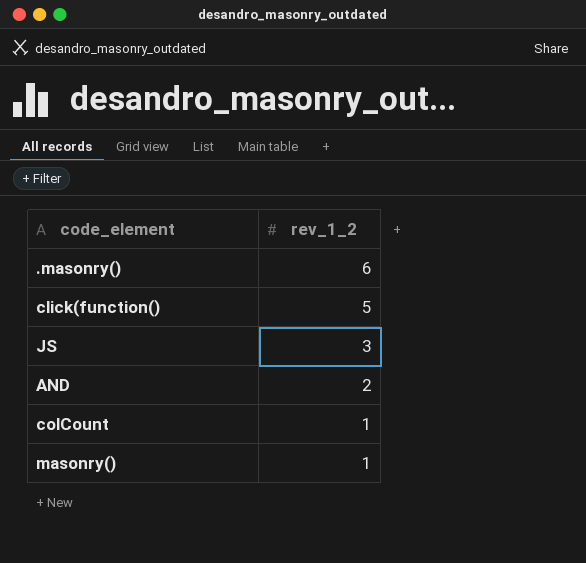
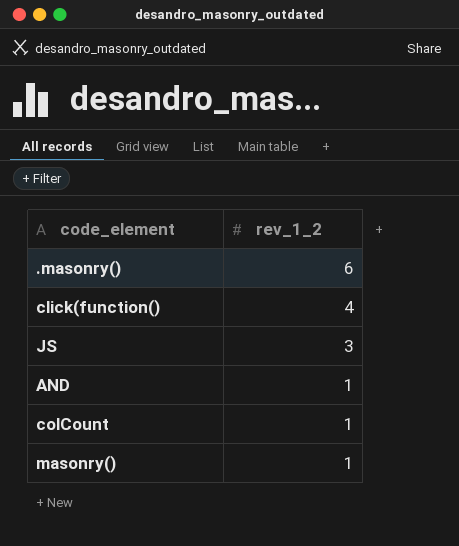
click(function() | rev_1_2: 5 -> 4
AND | rev_1_2: 2 -> 1

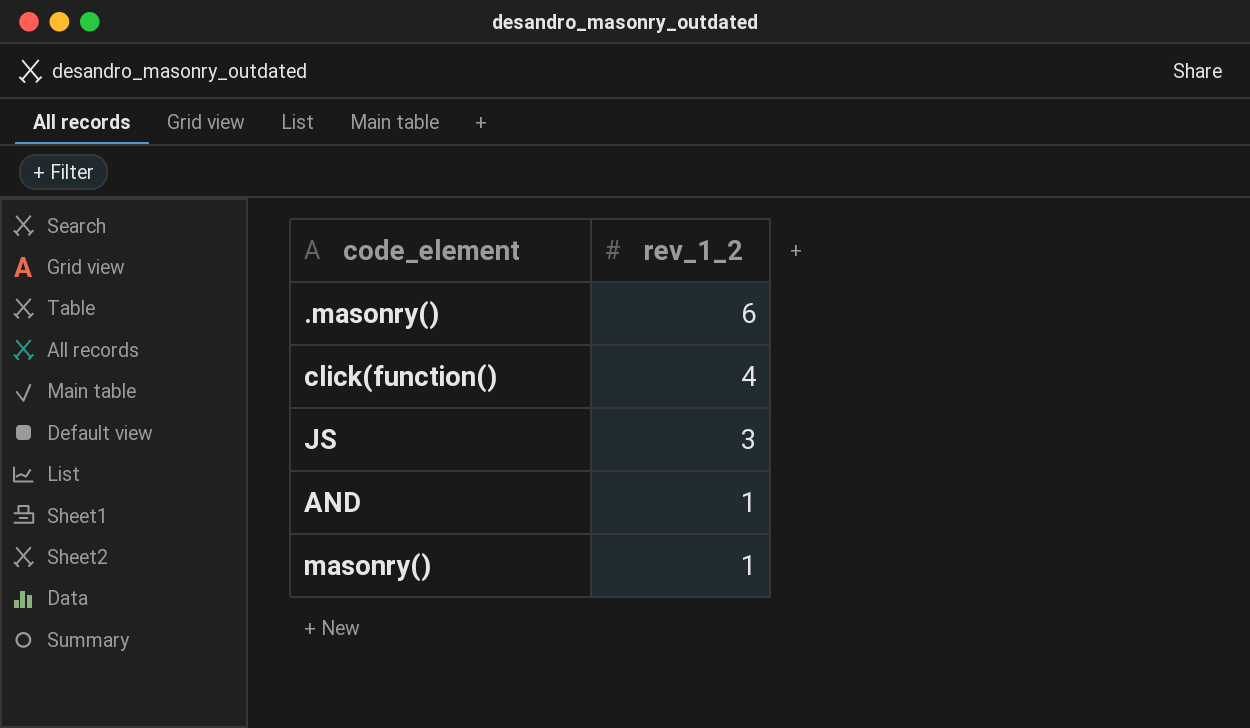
row colCount: 1 -> none

